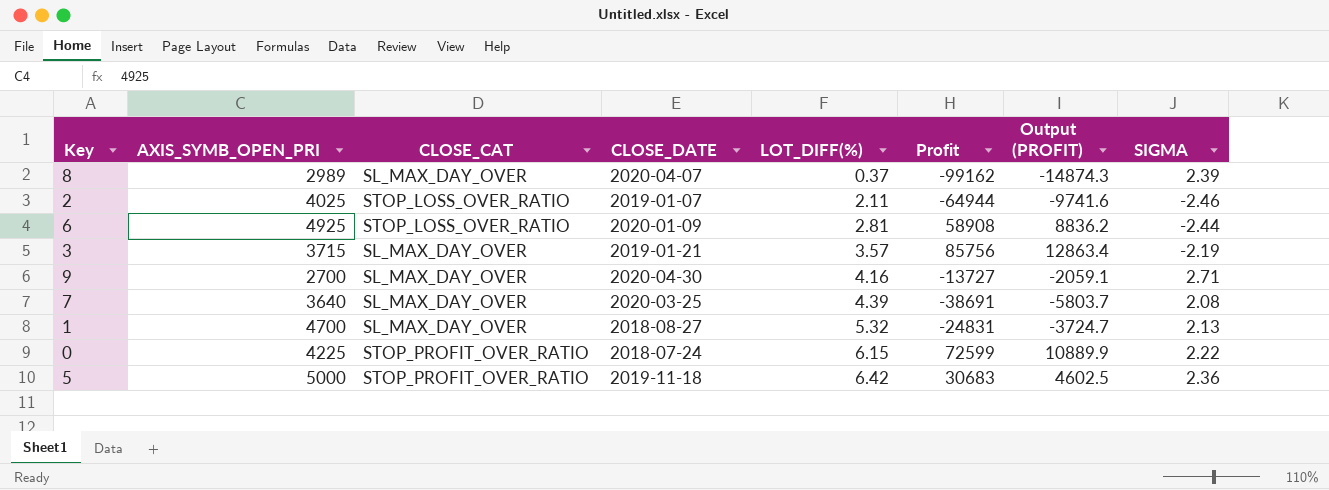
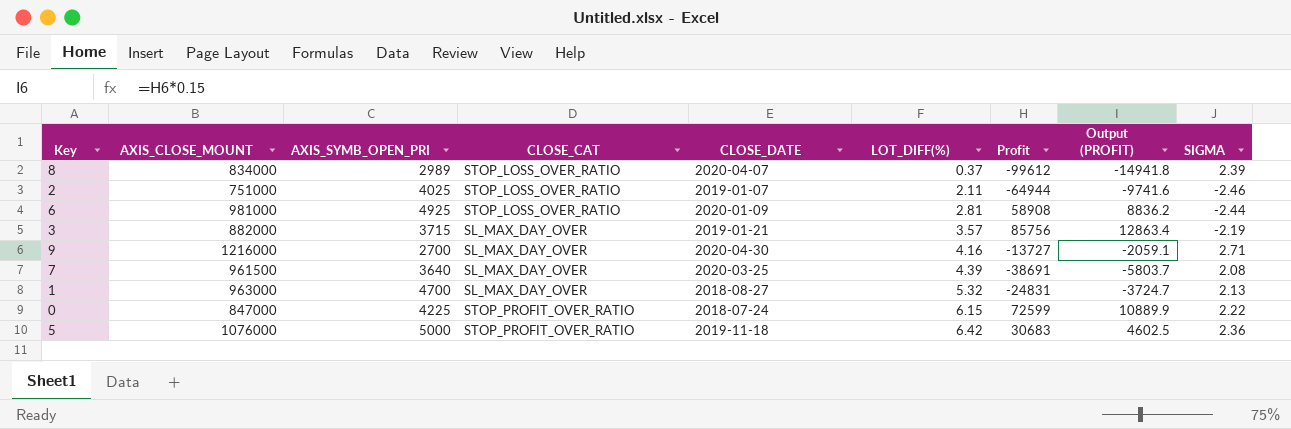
column AXIS_CLOSE_MOUNT | position: none -> 2
8 | CLOSE_CAT: SL_MAX_DAY_OVER -> STOP_LOSS_OVER_RATIO
8 | Profit: -99162 -> -99612
8 | Output (PROFIT): -14874.3 -> -14941.8

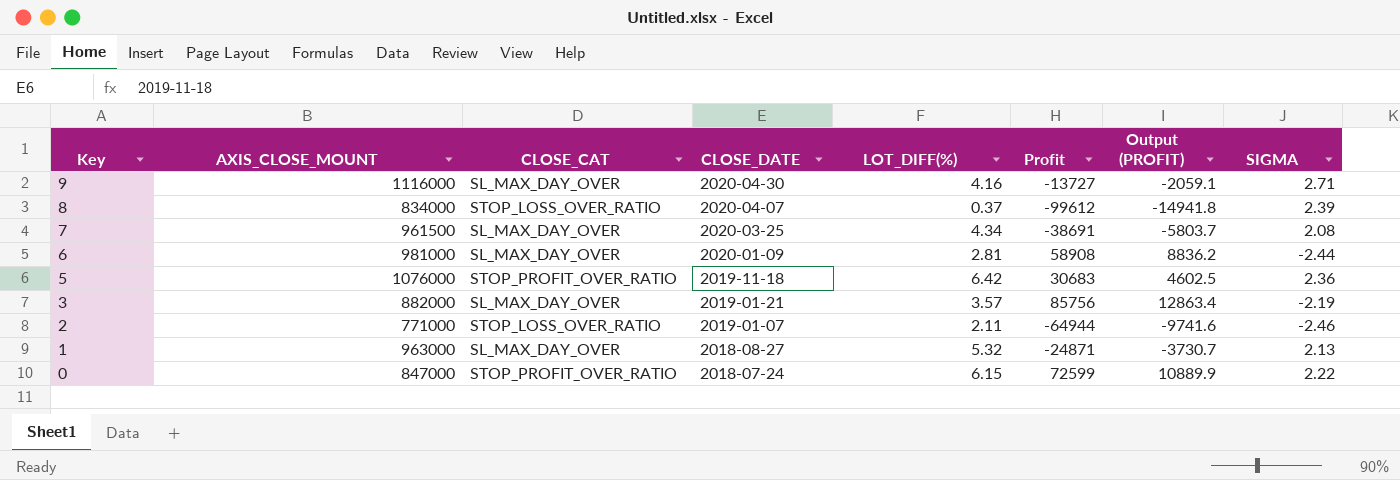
row order: LOT_DIFF(%) ascending -> Key descending
column AXIS_SYMB_OPEN_PRI | position: 3 -> none
9 | AXIS_CLOSE_MOUNT: 1216000 -> 1116000
7 | LOT_DIFF(%): 4.39 -> 4.34
6 | CLOSE_CAT: STOP_LOSS_OVER_RATIO -> SL_MAX_DAY_OVER
2 | AXIS_CLOSE_MOUNT: 751000 -> 771000
1 | Profit: -24831 -> -24871
1 | Output (PROFIT): -3724.7 -> -3730.7

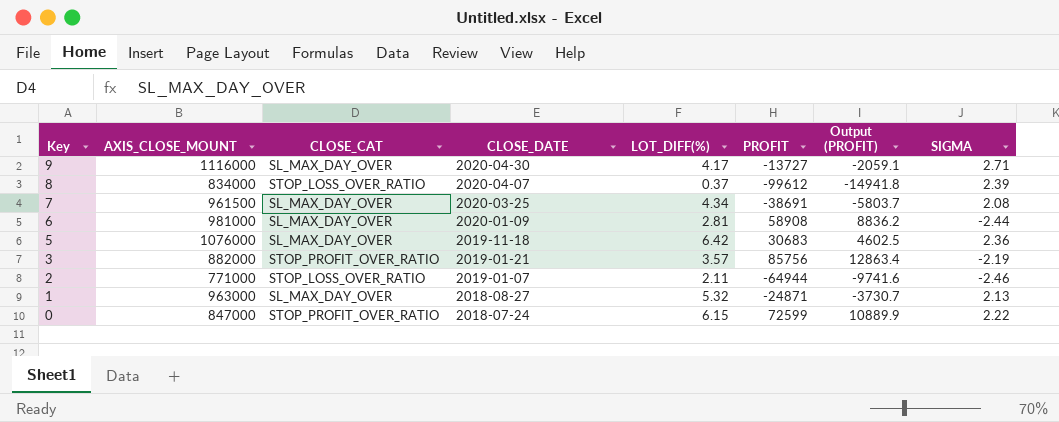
column name: Profit -> PROFIT
9 | LOT_DIFF(%): 4.16 -> 4.17
5 | CLOSE_CAT: STOP_PROFIT_OVER_RATIO -> SL_MAX_DAY_OVER
3 | CLOSE_CAT: SL_MAX_DAY_OVER -> STOP_PROFIT_OVER_RATIO

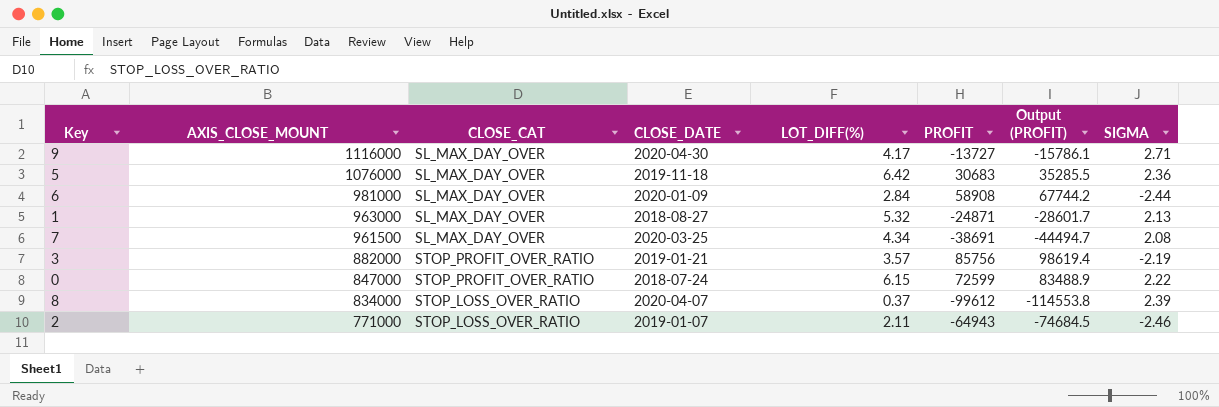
row order: Key descending -> AXIS_CLOSE_MOUNT descending
column Output (PROFIT) | formula: [PROFIT] * 0.15 -> [PROFIT] * 1.15
6 | LOT_DIFF(%): 2.81 -> 2.84
2 | PROFIT: -64944 -> -64943

